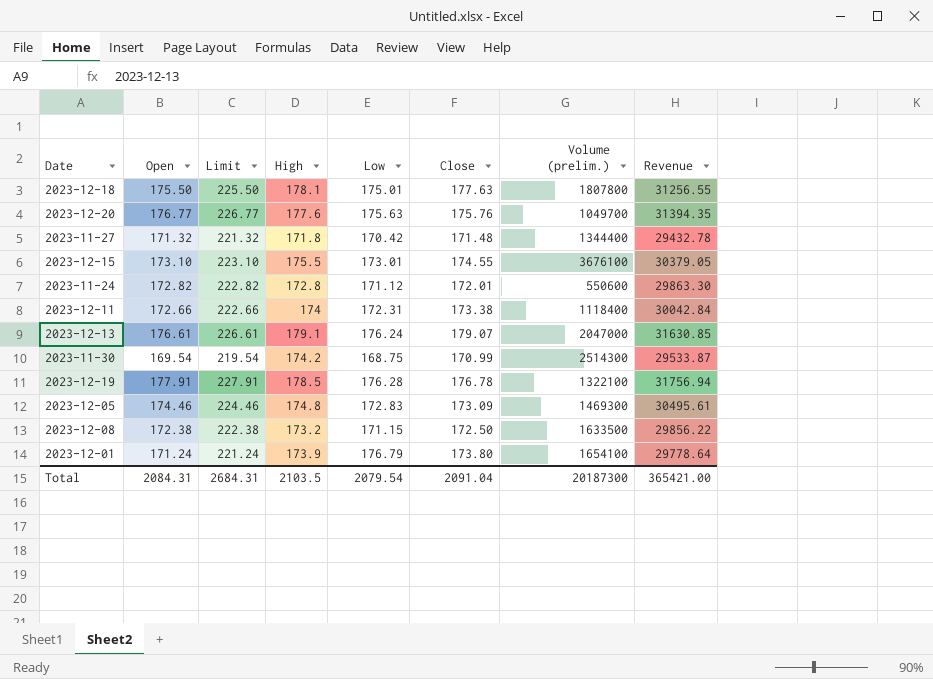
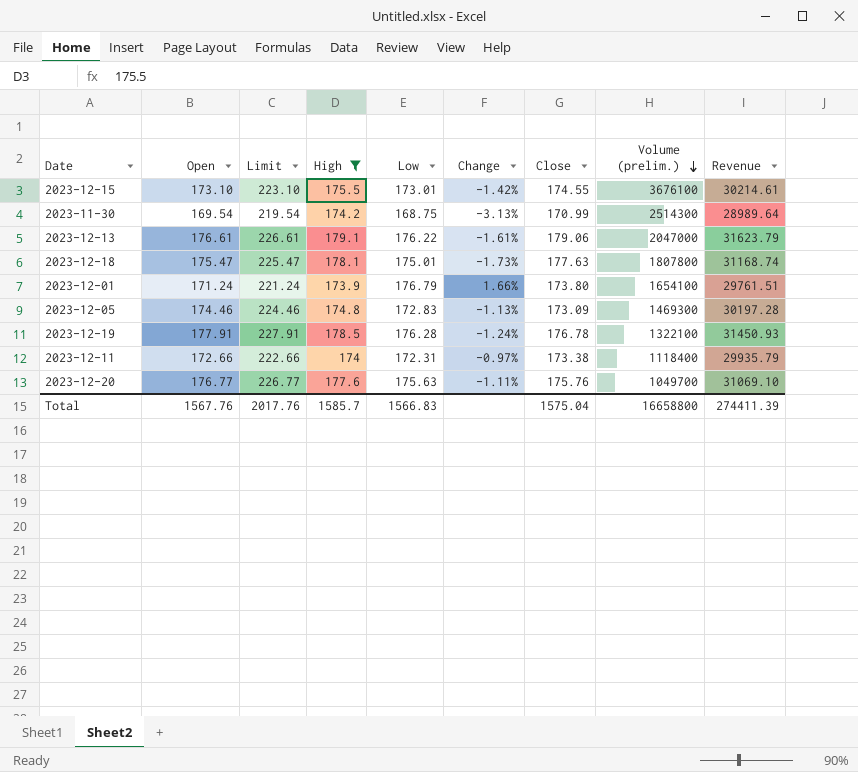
filter: none -> High >= 173.9
row order: none -> Volume (prelim.) descending
column Change | formula: none -> ([Low] - [High]) / [High]
column Revenue | formula: [Open] * [High] -> [Open] * [Close]
2023-12-13 | Low: 176.24 -> 176.22
2023-12-13 | Close: 179.07 -> 179.06
2023-12-18 | Open: 175.50 -> 175.47
2023-12-18 | Limit: 225.50 -> 225.47
Total | Open: 2084.31 -> 1567.76
Total | Limit: 2684.31 -> 2017.76
Total | High: 2103.5 -> 1585.7
Total | Low: 2079.54 -> 1566.83
Total | Close: 2091.04 -> 1575.04
Total | Volume (prelim.): 20187300 -> 16658800
Total | Revenue: 365421.00 -> 274411.39

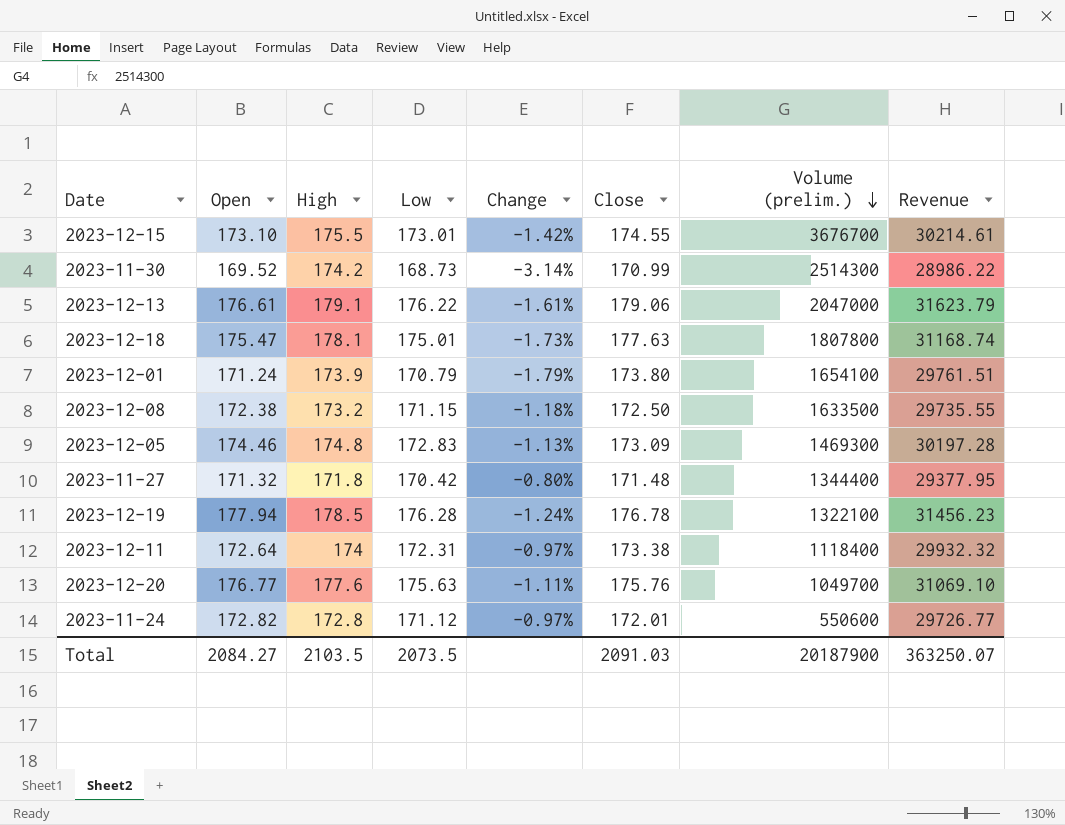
filter: High >= 173.9 -> none
column Limit | formula: [Open] + 50 -> none
2023-12-15 | Volume (prelim.): 3676100 -> 3676700
2023-11-30 | Open: 169.54 -> 169.52
2023-11-30 | Low: 168.75 -> 168.73
2023-11-30 | Change: -3.13% -> -3.14%
2023-11-30 | Revenue: 28989.64 -> 28986.22
2023-12-01 | Low: 176.79 -> 170.79
2023-12-01 | Change: 1.66% -> -1.79%
2023-12-19 | Open: 177.91 -> 177.94
2023-12-19 | Revenue: 31450.93 -> 31456.23
2023-12-11 | Open: 172.66 -> 172.64
2023-12-11 | Revenue: 29935.79 -> 29932.32
Total | Open: 1567.76 -> 2084.27
Total | High: 1585.7 -> 2103.5
Total | Low: 1566.83 -> 2073.5
Total | Close: 1575.04 -> 2091.03
Total | Volume (prelim.): 16658800 -> 20187900
Total | Revenue: 274411.39 -> 363250.07

